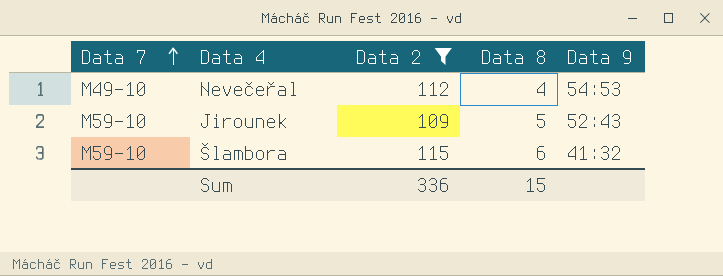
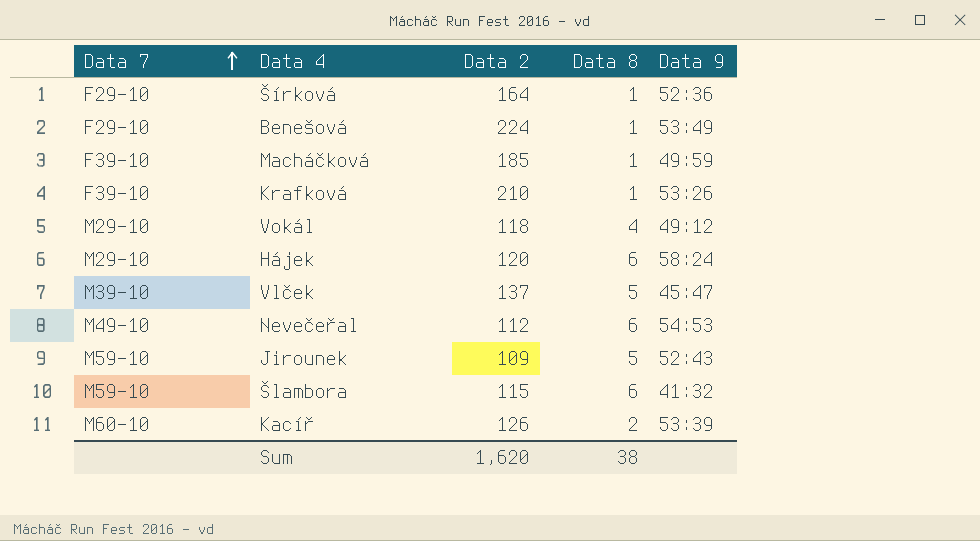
filter: Data 2 <= 115 -> none
Nevečeřal | Data 8: 4 -> 6
Sum | Data 2: 336 -> 1,620
Sum | Data 8: 15 -> 38

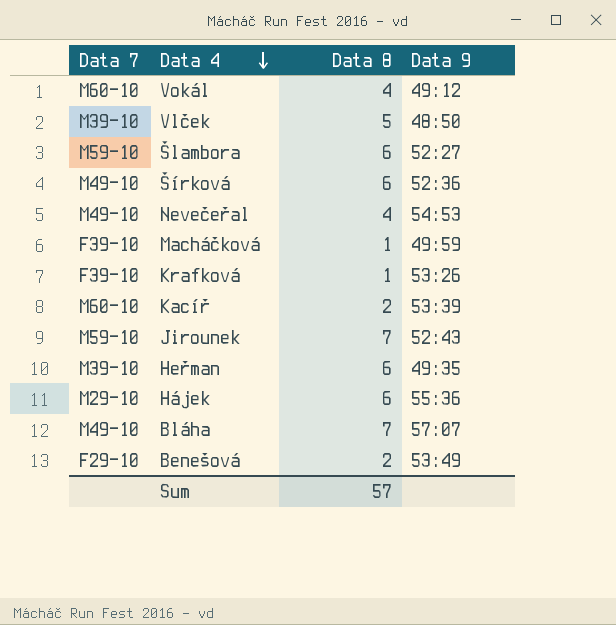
row order: Data 7 ascending -> Data 4 descending
column Data 2 | position: 3 -> none
Vokál | Data 7: M29-10 -> M60-10
Vlček | Data 9: 45:47 -> 48:50
Šlambora | Data 9: 41:32 -> 52:27
Šírková | Data 7: F29-10 -> M49-10
Šírková | Data 8: 1 -> 6
Nevečeřal | Data 8: 6 -> 4
Jirounek | Data 8: 5 -> 7
row Heřman: none -> M39-10 | 6 | 49:35
Hájek | Data 9: 58:24 -> 55:36
row Bláha: none -> M49-10 | 7 | 57:07
Benešová | Data 8: 1 -> 2
Sum | Data 8: 38 -> 57

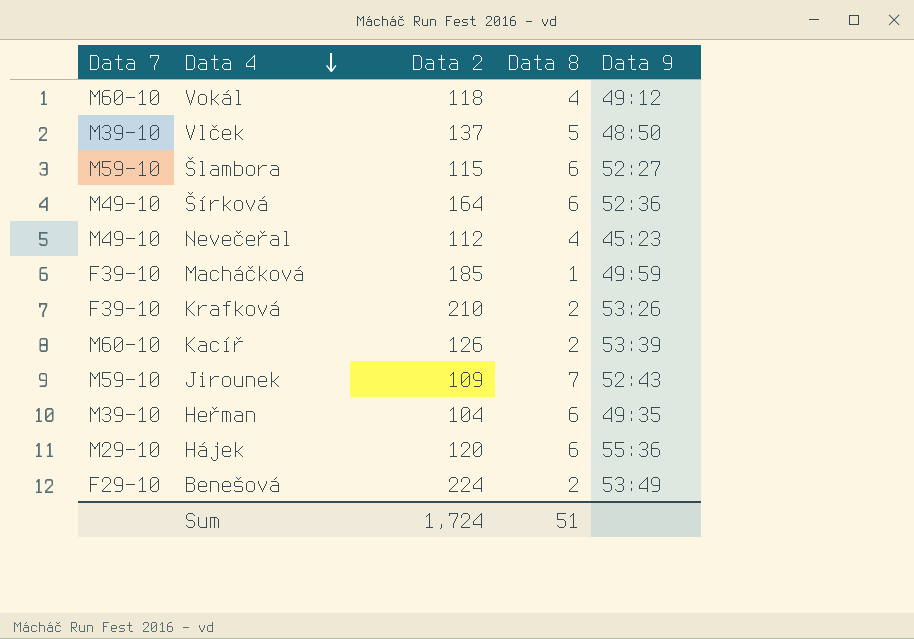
column Data 2 | position: none -> 3
row Bláha: M49-10 | 7 | 57:07 -> none
Nevečeřal | Data 9: 54:53 -> 45:23
Krafková | Data 8: 1 -> 2
Sum | Data 8: 57 -> 51

